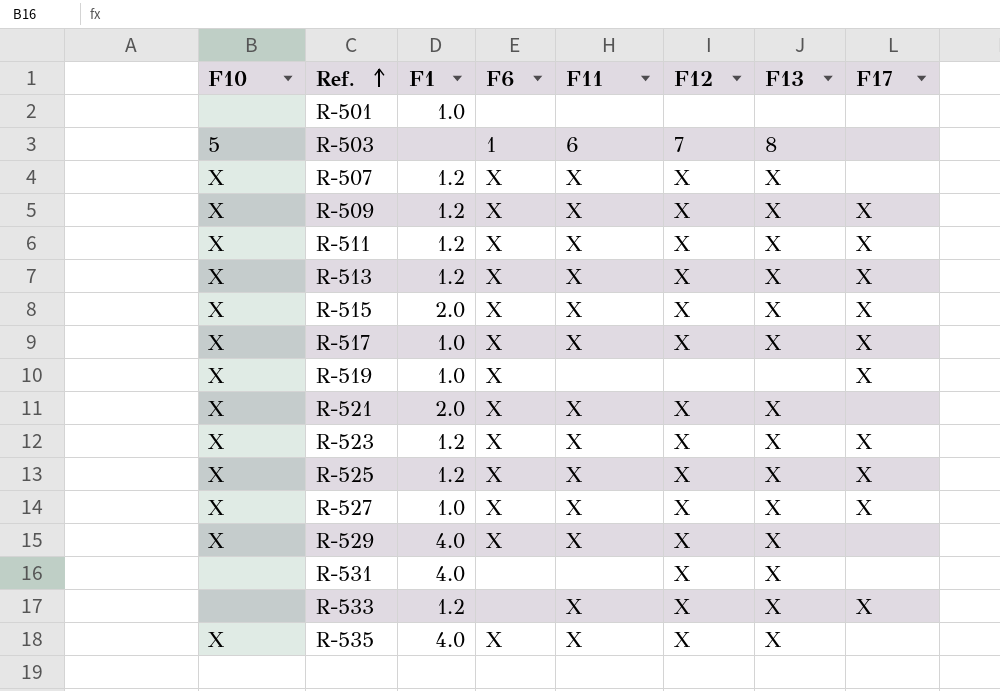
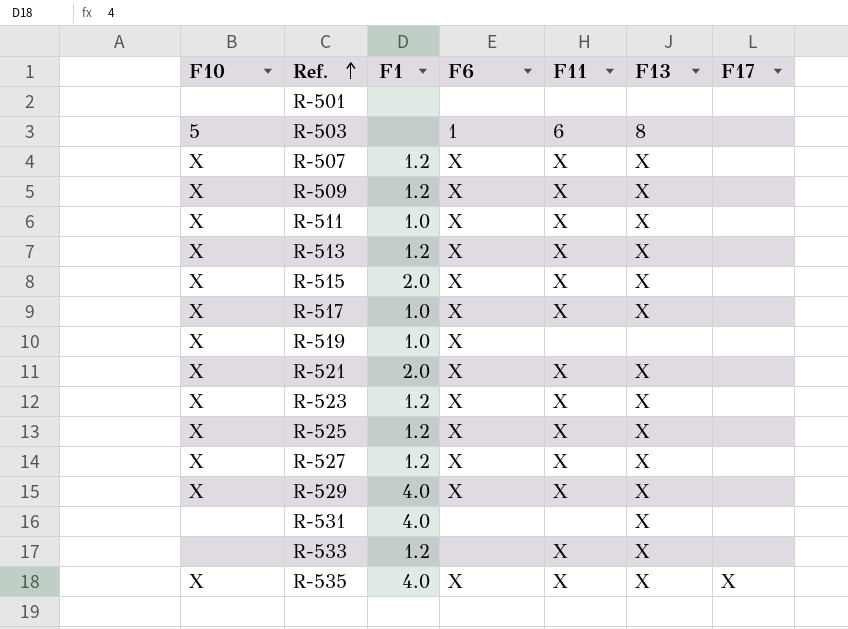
column F12 | position: 6 -> none
R-501 | F1: 1.0 -> none
R-509 | F17: X -> none
R-511 | F1: 1.2 -> 1.0
R-511 | F17: X -> none
R-513 | F17: X -> none
R-515 | F17: X -> none
R-517 | F17: X -> none
R-519 | F17: X -> none
R-523 | F17: X -> none
R-525 | F17: X -> none
R-527 | F1: 1.0 -> 1.2
R-527 | F17: X -> none
R-533 | F17: X -> none
R-535 | F17: none -> X

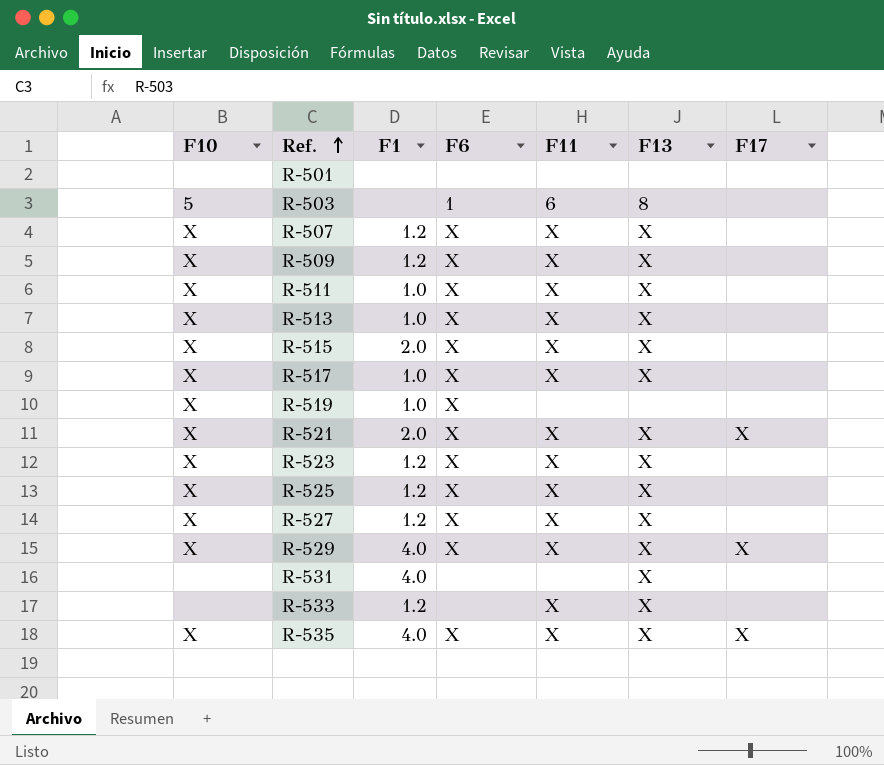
R-513 | F1: 1.2 -> 1.0
R-521 | F17: none -> X
R-529 | F17: none -> X

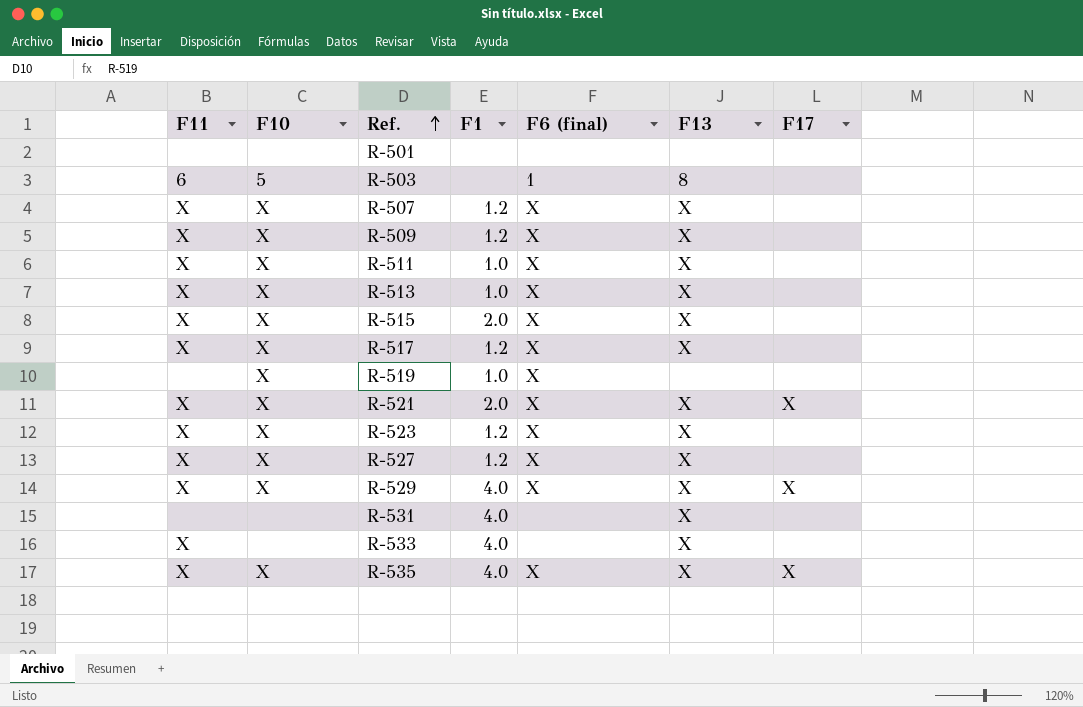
column F11 | position: 5 -> 1
column name: F6 -> F6 (final)
row R-525: X | 1.2 | X | X | X | none -> none
R-517 | F1: 1.0 -> 1.2
R-533 | F1: 1.2 -> 4.0

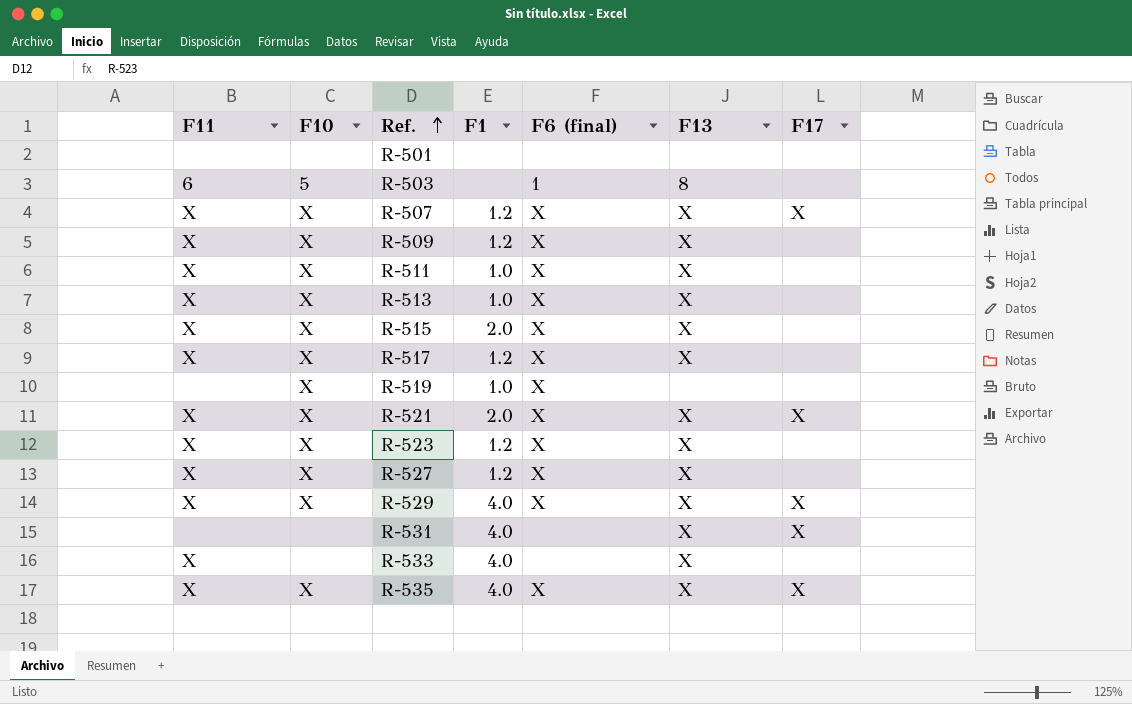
R-507 | F17: none -> X
R-531 | F17: none -> X

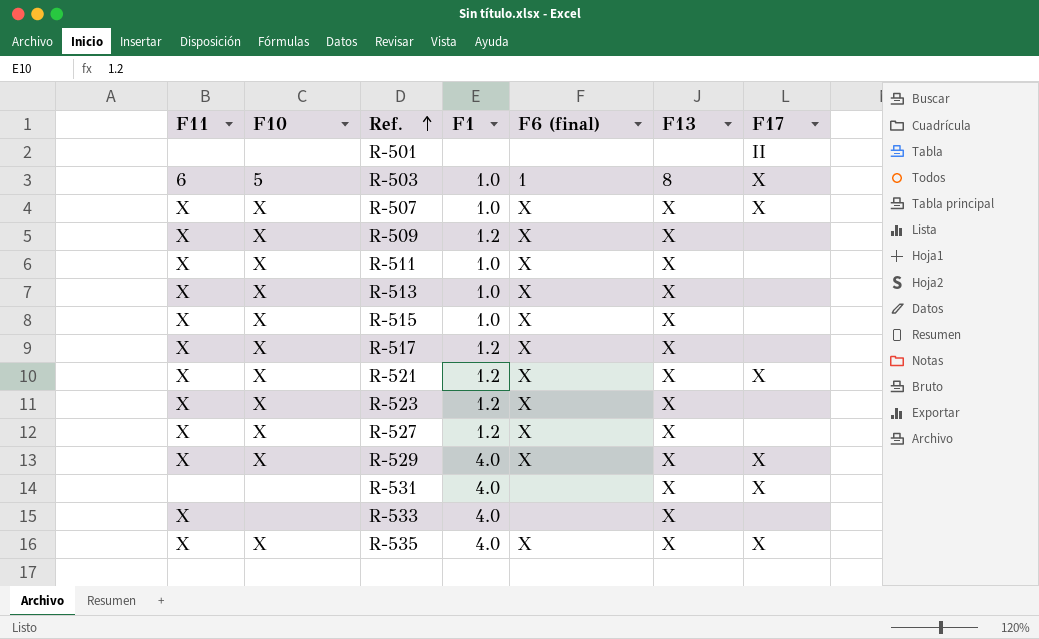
row R-519: none | X | 1.0 | X | none | none -> none
R-501 | F17: none -> II
R-503 | F1: none -> 1.0
R-503 | F17: none -> X
R-507 | F1: 1.2 -> 1.0
R-515 | F1: 2.0 -> 1.0
R-521 | F1: 2.0 -> 1.2

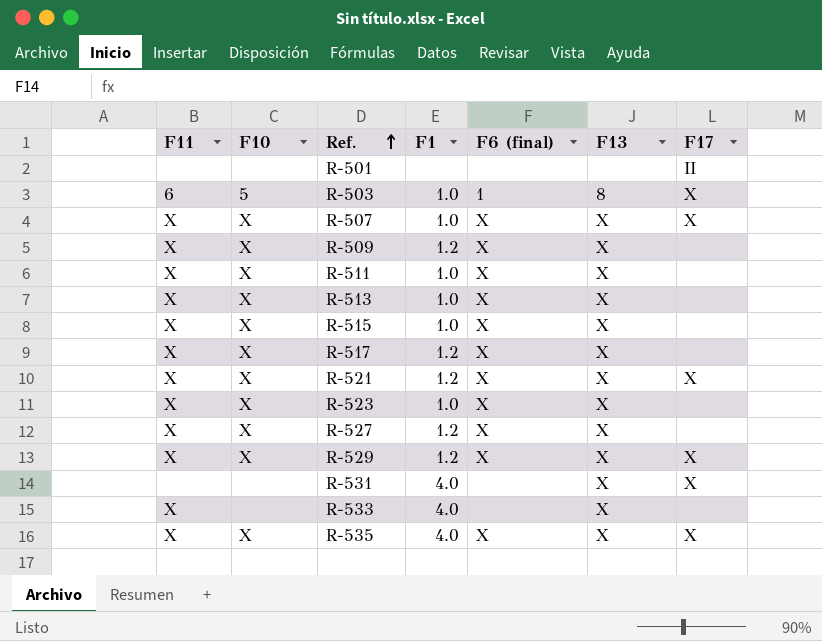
R-523 | F1: 1.2 -> 1.0
R-529 | F1: 4.0 -> 1.2

